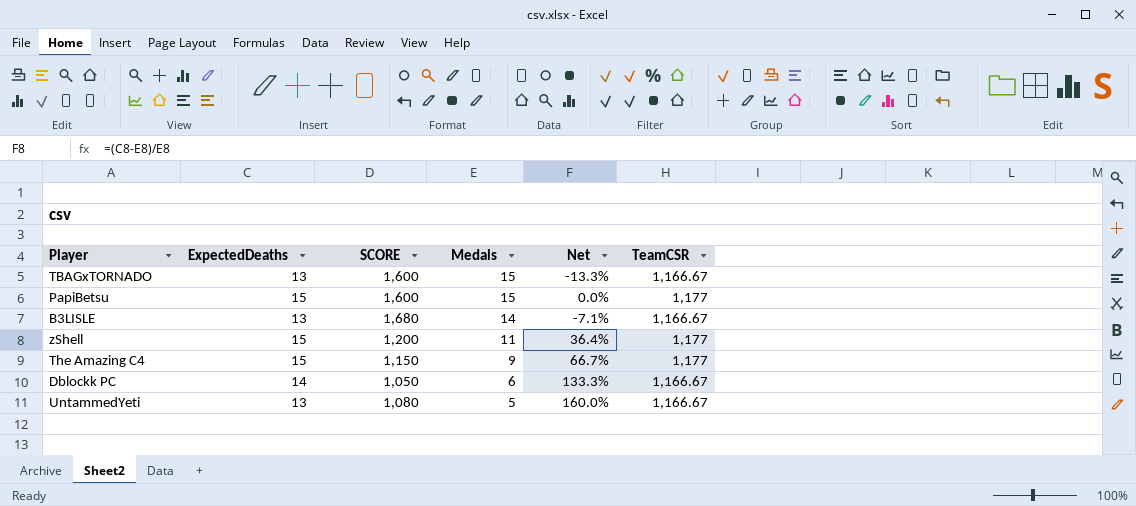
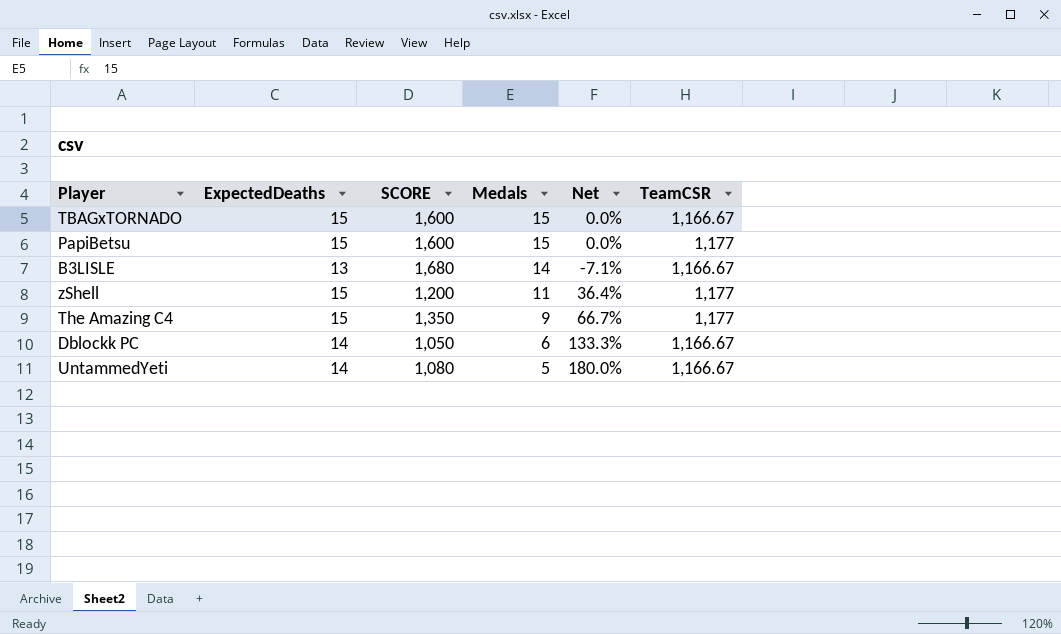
TBAGxTORNADO | ExpectedDeaths: 13 -> 15
TBAGxTORNADO | Net: -13.3% -> 0.0%
The Amazing C4 | SCORE: 1,150 -> 1,350
UntammedYeti | ExpectedDeaths: 13 -> 14
UntammedYeti | Net: 160.0% -> 180.0%

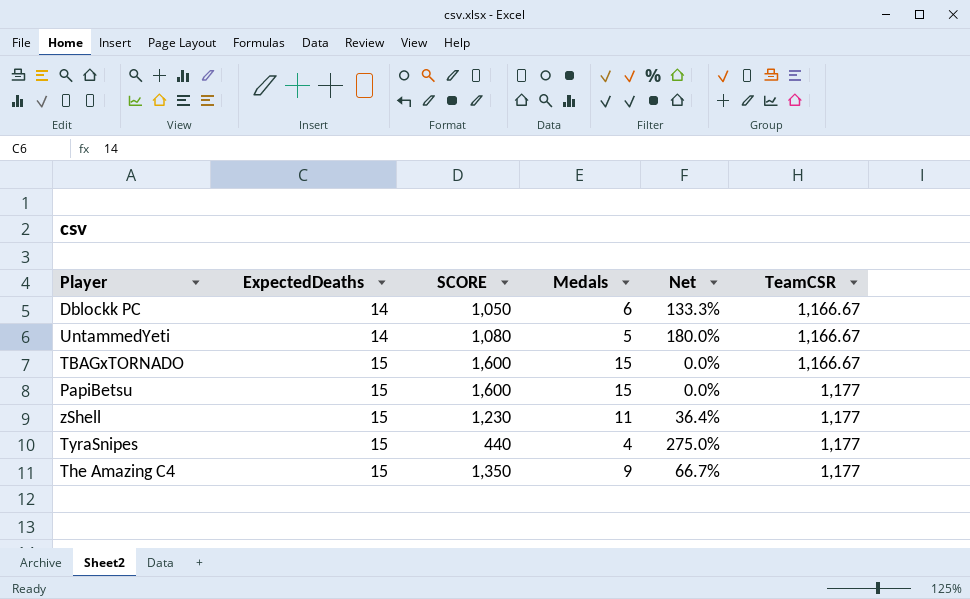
row order: Medals descending -> ExpectedDeaths ascending
row B3LISLE: 13 | 1,680 | 14 | -7.1% | 1,166.67 -> none
zShell | SCORE: 1,200 -> 1,230
row TyraSnipes: none -> 15 | 440 | 4 | 275.0% | 1,177

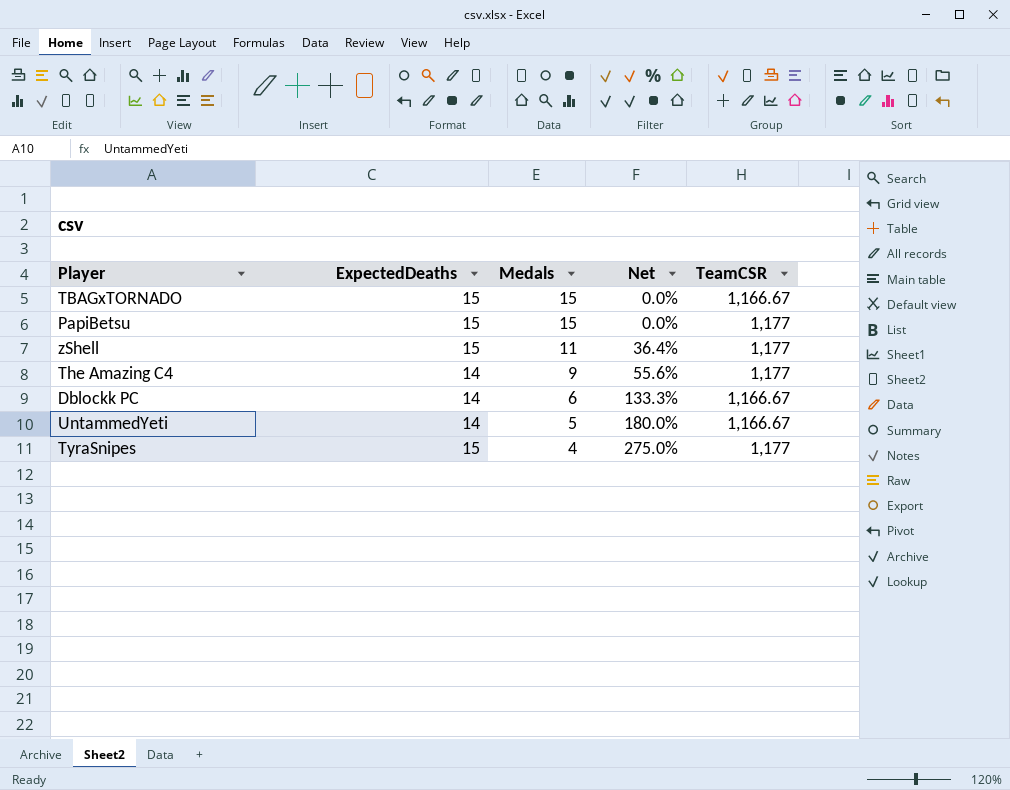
row order: ExpectedDeaths ascending -> Medals descending
column SCORE | position: 3 -> none
The Amazing C4 | ExpectedDeaths: 15 -> 14
The Amazing C4 | Net: 66.7% -> 55.6%

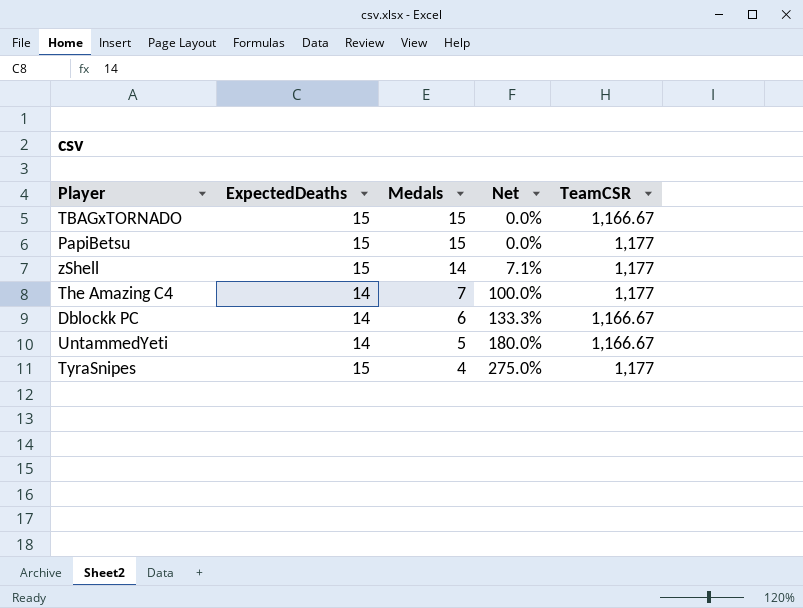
zShell | Medals: 11 -> 14
zShell | Net: 36.4% -> 7.1%
The Amazing C4 | Medals: 9 -> 7
The Amazing C4 | Net: 55.6% -> 100.0%

